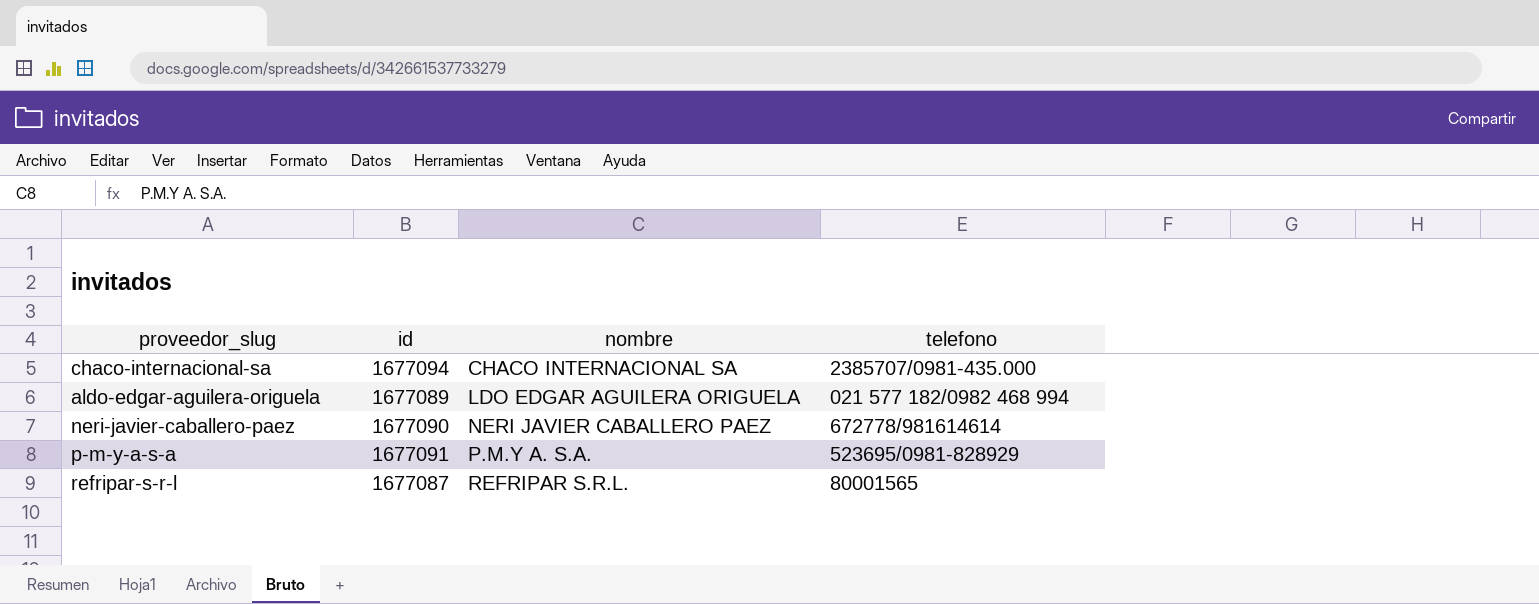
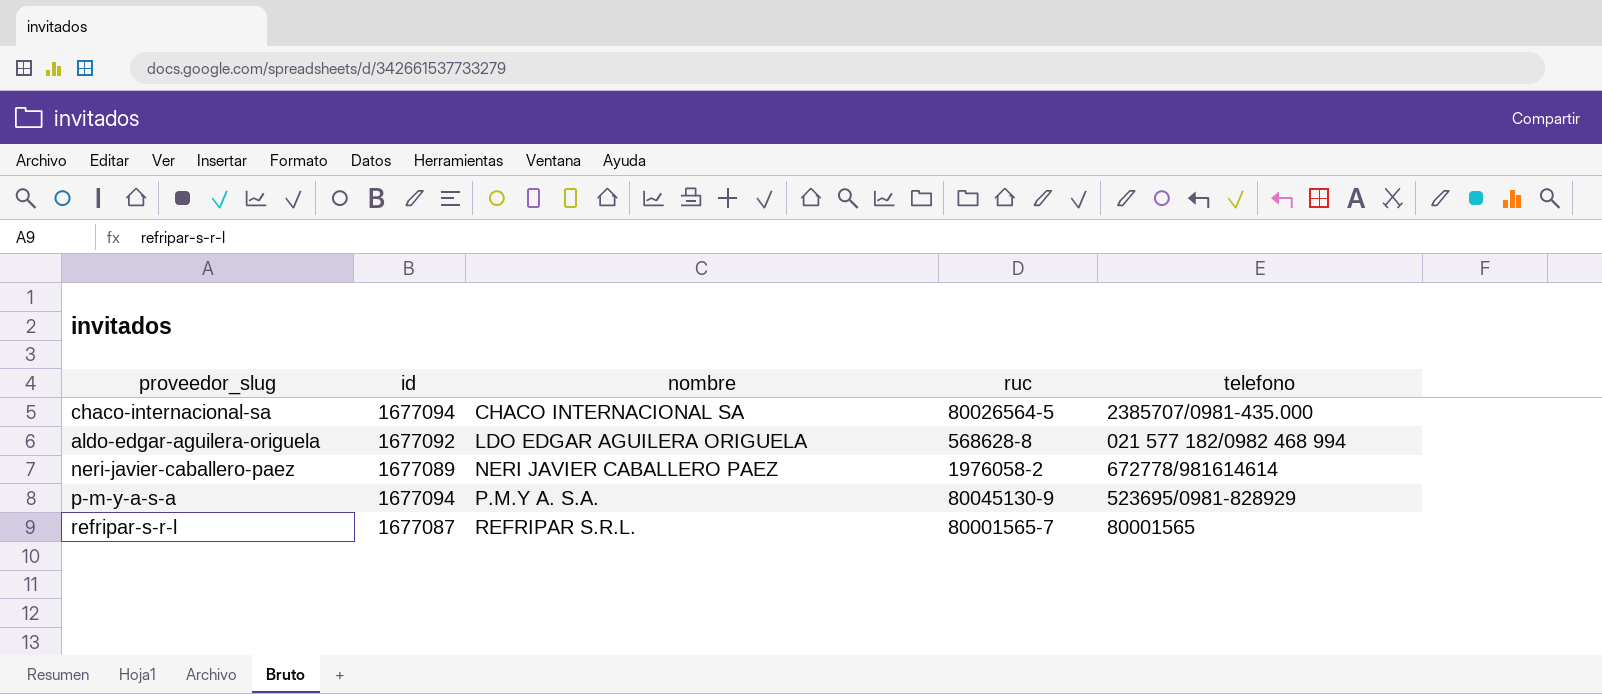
column ruc | position: none -> 4
aldo-edgar-aguilera-origuela | id: 1677089 -> 1677092
neri-javier-caballero-paez | id: 1677090 -> 1677089
p-m-y-a-s-a | id: 1677091 -> 1677094

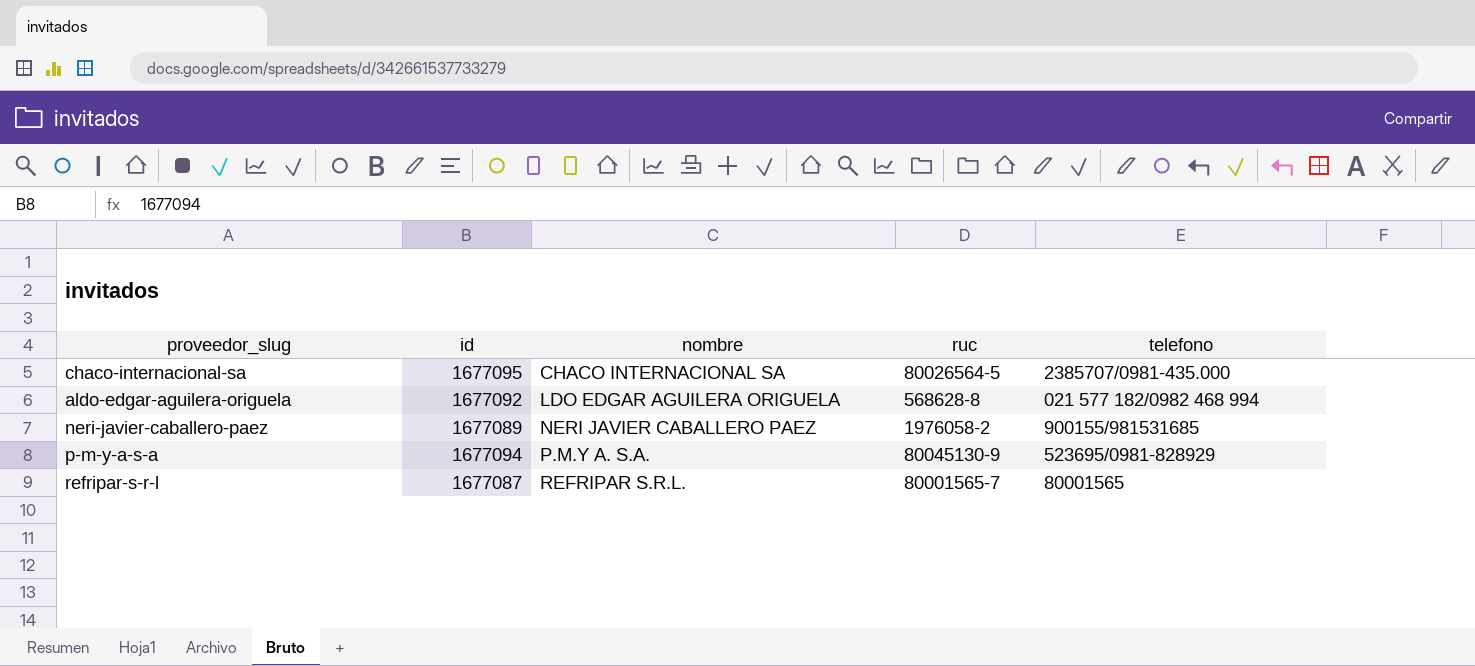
chaco-internacional-sa | id: 1677094 -> 1677095
neri-javier-caballero-paez | telefono: 672778/981614614 -> 900155/981531685

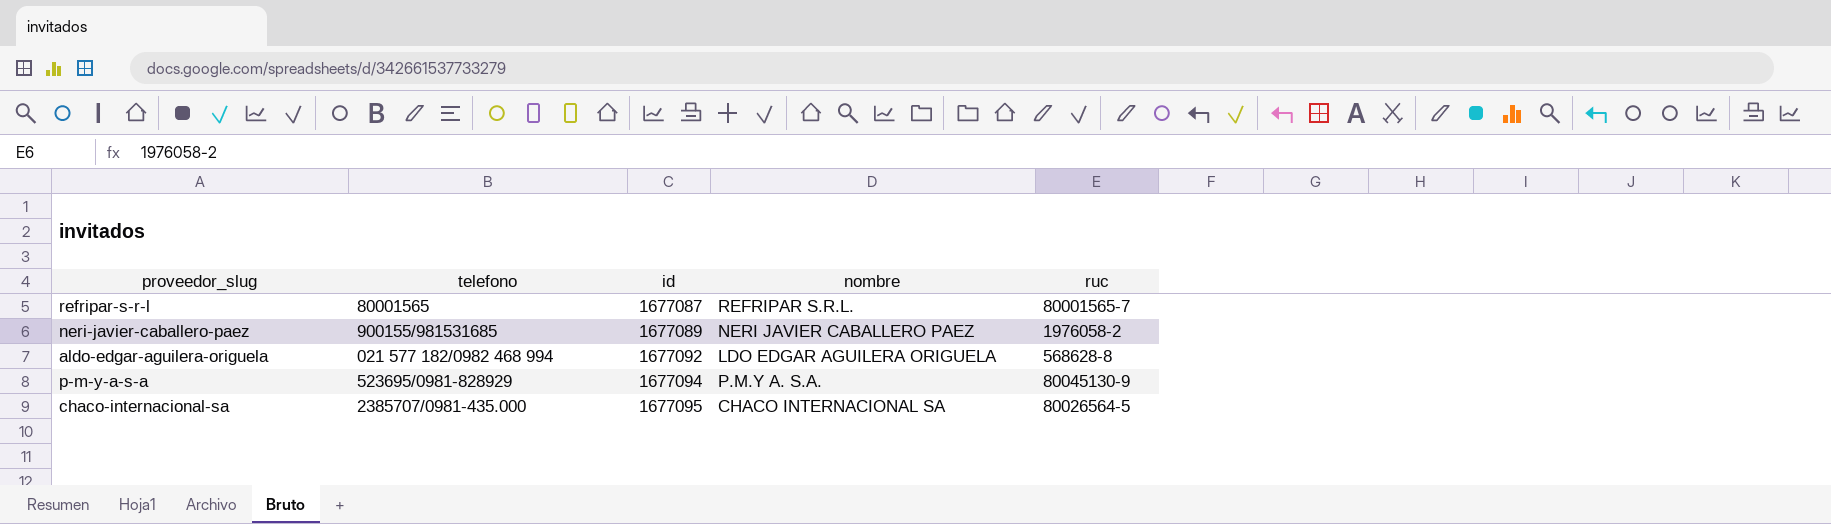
row order: nombre ascending -> id ascending
column telefono | position: 5 -> 2

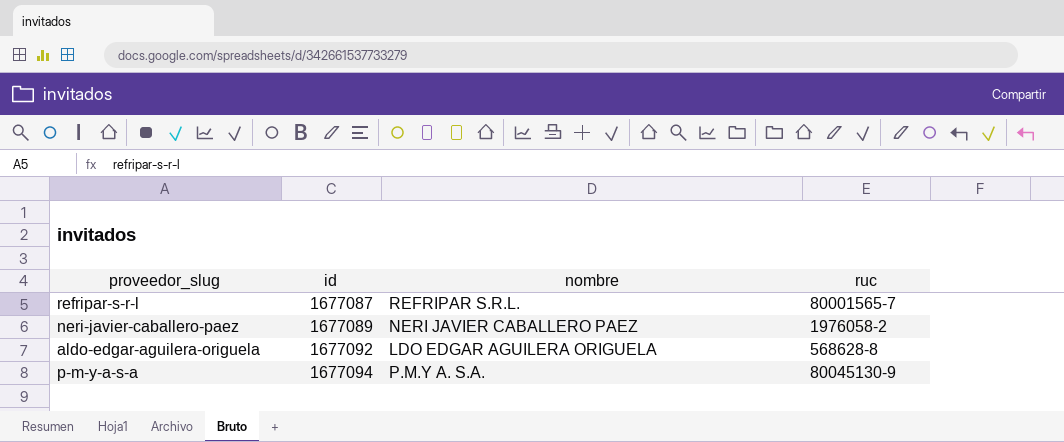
column telefono | position: 2 -> none
row chaco-internacional-sa: 2385707/0981-435.000 | 1677095 | CHACO INTERNACIONAL SA | 80026564-5 -> none

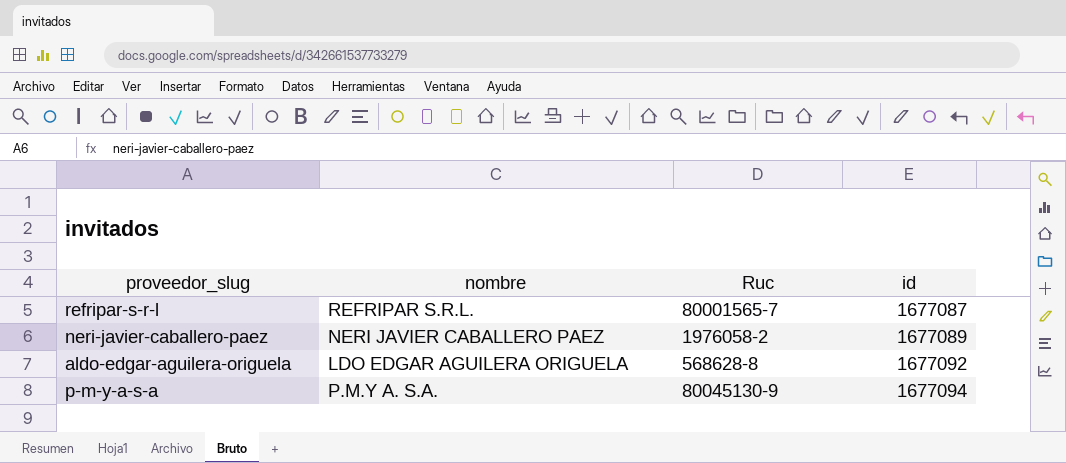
column name: ruc -> Ruc
column id | position: 2 -> 4

